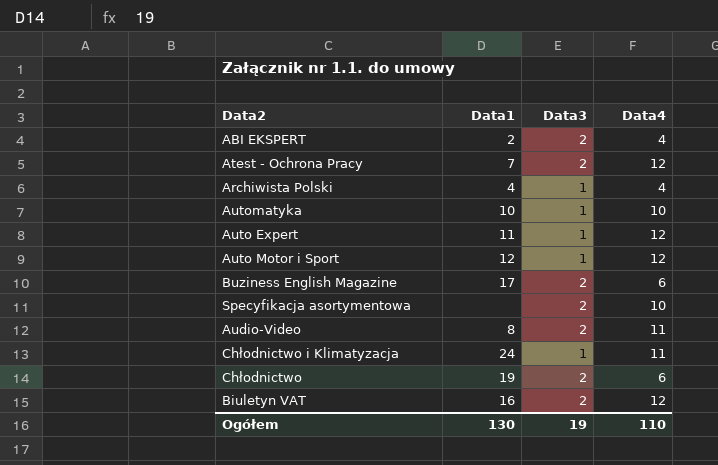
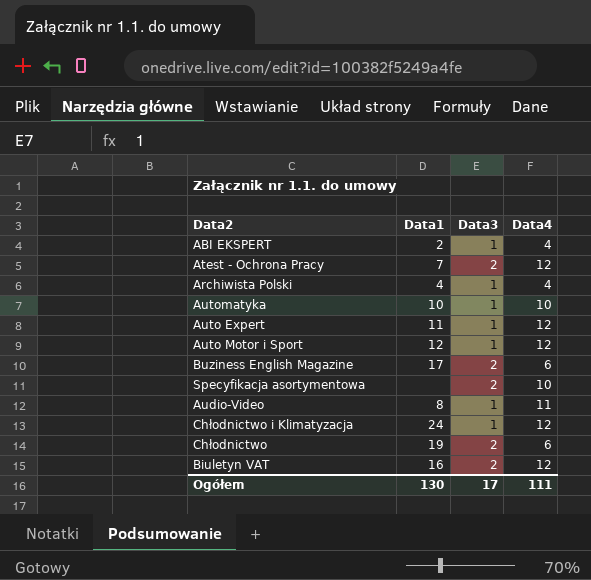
ABI EKSPERT | Data3: 2 -> 1
Audio-Video | Data3: 2 -> 1
Chłodnictwo i Klimatyzacja | Data4: 11 -> 12
Ogółem | Data3: 19 -> 17
Ogółem | Data4: 110 -> 111

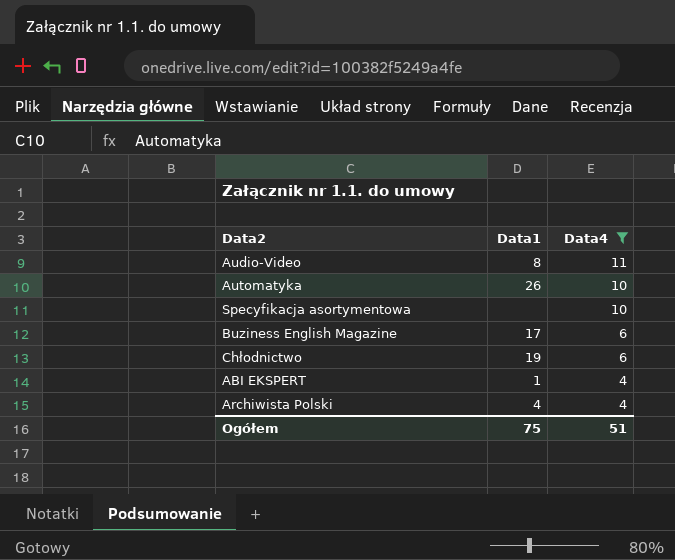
filter: none -> Data4 != 12
row order: none -> Data4 descending
column Data3 | position: 3 -> none
Automatyka | Data1: 10 -> 26
ABI EKSPERT | Data1: 2 -> 1
Ogółem | Data1: 130 -> 75
Ogółem | Data4: 111 -> 51

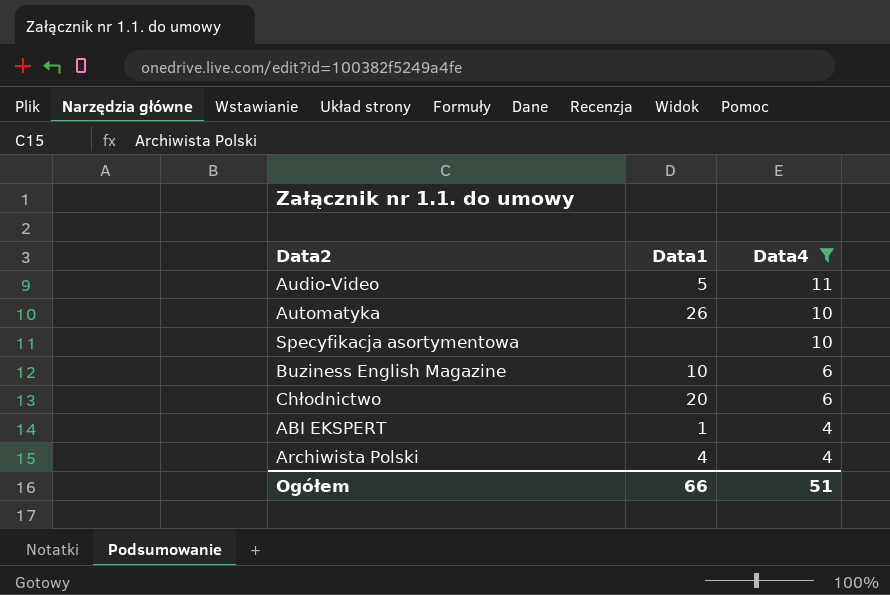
Audio-Video | Data1: 8 -> 5
Buziness English Magazine | Data1: 17 -> 10
Chłodnictwo | Data1: 19 -> 20
Ogółem | Data1: 75 -> 66

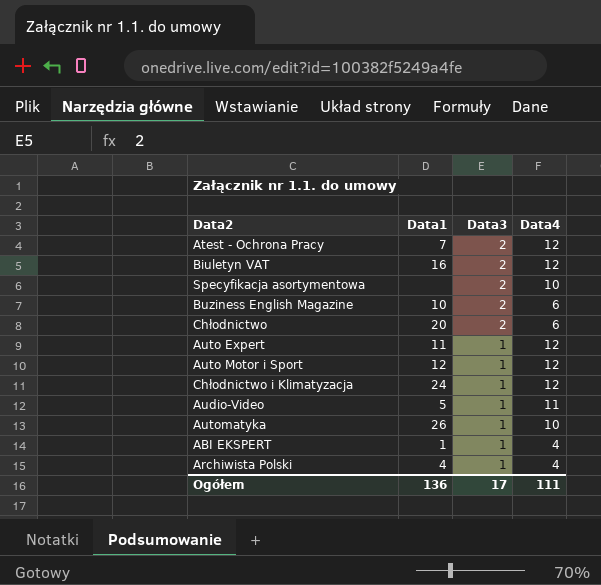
filter: Data4 != 12 -> none
row order: Data4 descending -> Data3 descending
column Data3 | position: none -> 3
Ogółem | Data1: 66 -> 136
Ogółem | Data4: 51 -> 111

